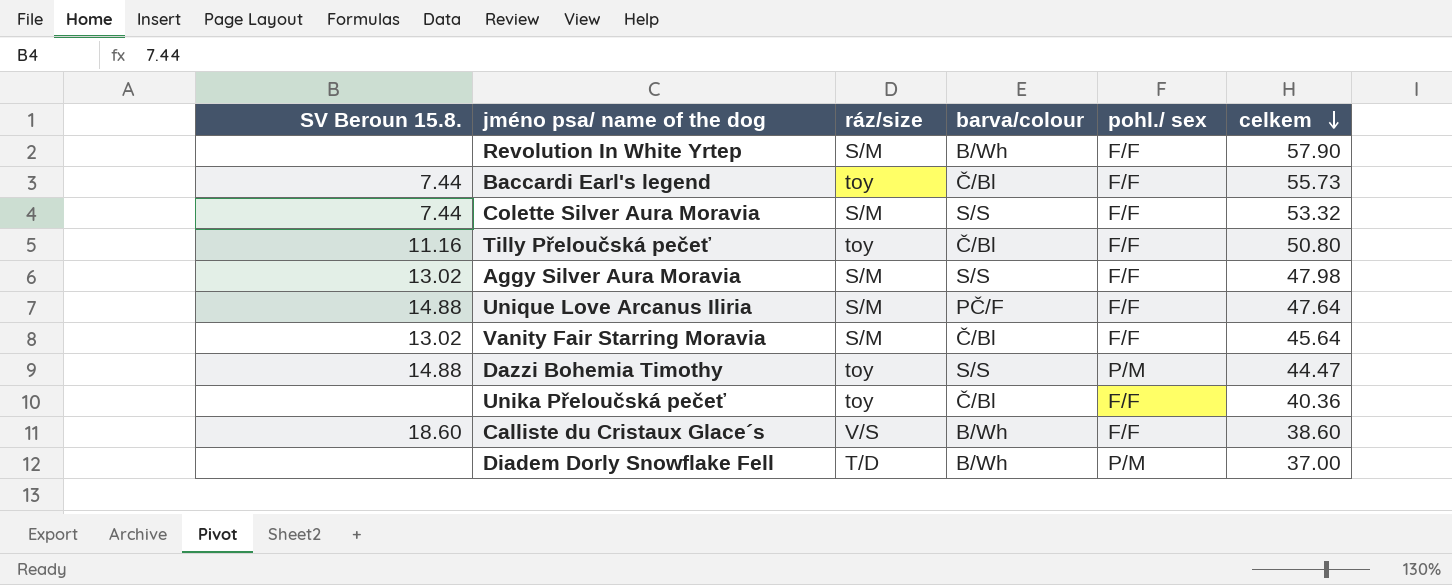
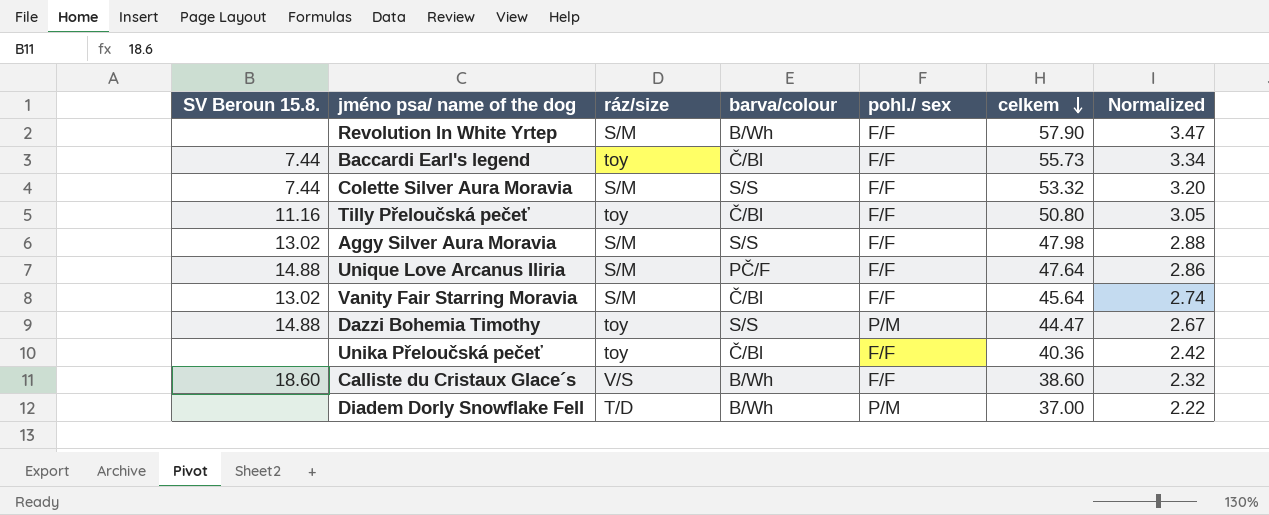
column Normalized | formula: none -> [celkem] * 0.06

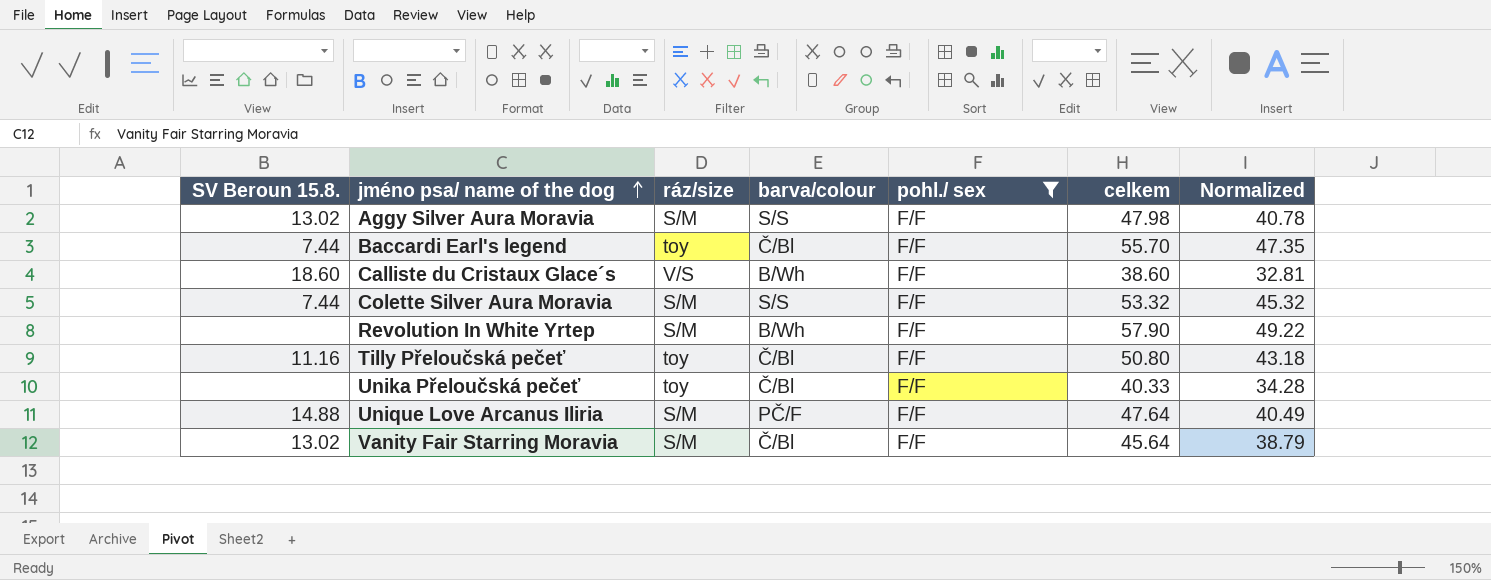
filter: none -> pohl./ sex = F/F
row order: celkem descending -> jméno psa/ name of the dog ascending
column Normalized | formula: [celkem] * 0.06 -> [celkem] * 0.85
Baccardi Earl's legend | celkem: 55.73 -> 55.70
Unika Přeloučská pečeť | celkem: 40.36 -> 40.33

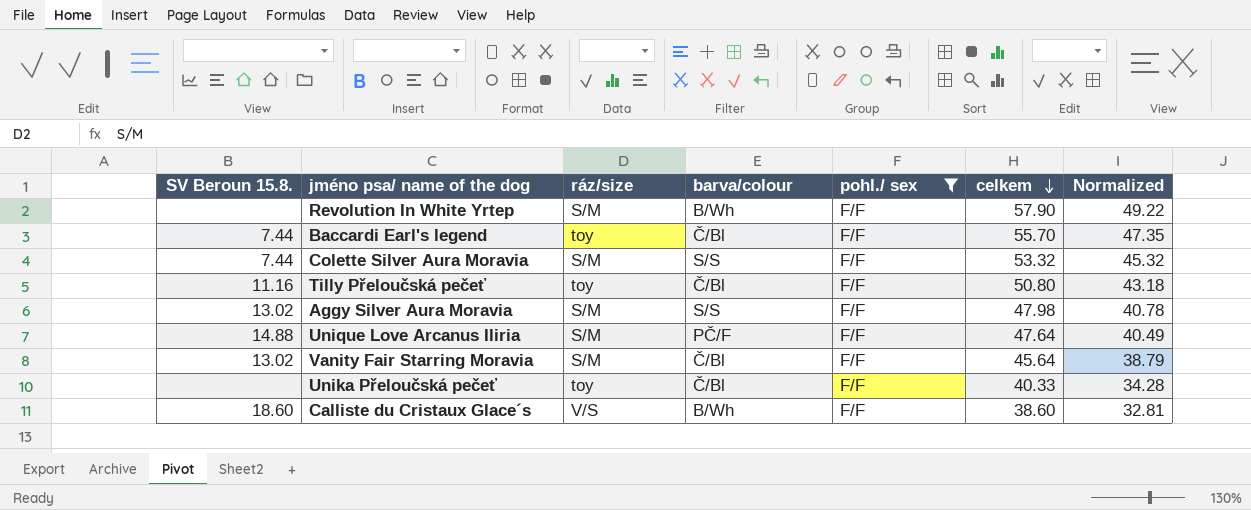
row order: jméno psa/ name of the dog ascending -> celkem descending

